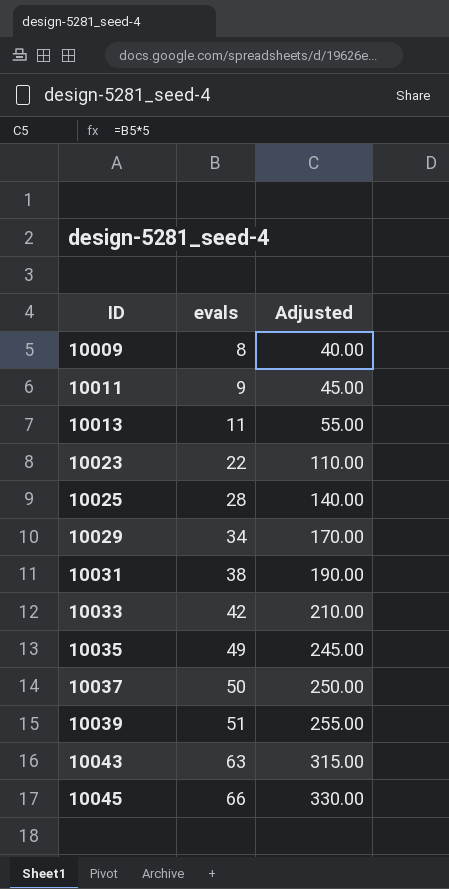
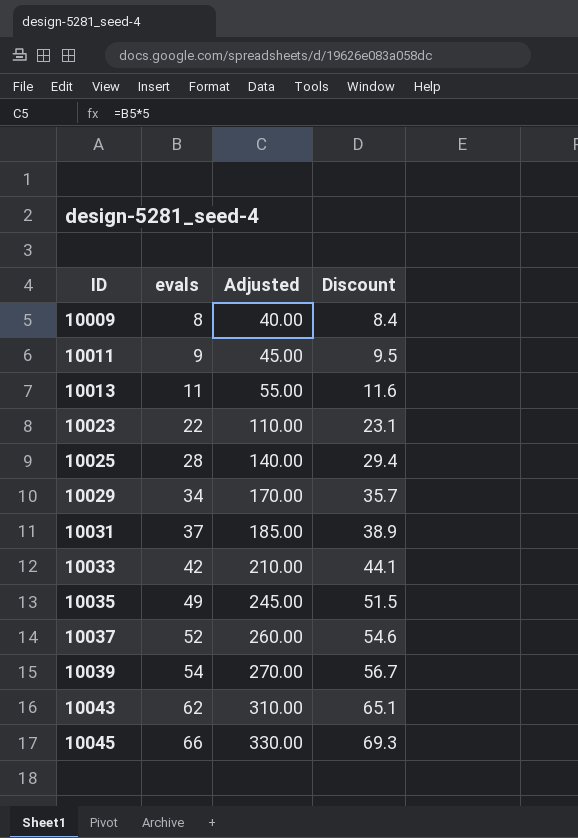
column Discount | formula: none -> [evals] * 1.05
10031 | evals: 38 -> 37
10031 | Adjusted: 190.00 -> 185.00
10037 | evals: 50 -> 52
10037 | Adjusted: 250.00 -> 260.00
10039 | evals: 51 -> 54
10039 | Adjusted: 255.00 -> 270.00
10043 | evals: 63 -> 62
10043 | Adjusted: 315.00 -> 310.00

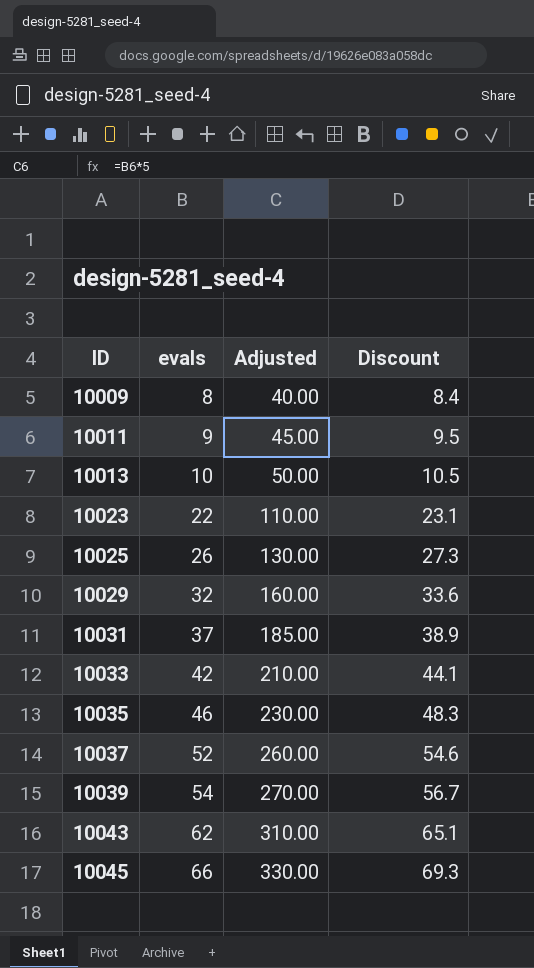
10013 | evals: 11 -> 10
10013 | Adjusted: 55.00 -> 50.00
10013 | Discount: 11.6 -> 10.5
10025 | evals: 28 -> 26
10025 | Adjusted: 140.00 -> 130.00
10025 | Discount: 29.4 -> 27.3
10029 | evals: 34 -> 32
10029 | Adjusted: 170.00 -> 160.00
10029 | Discount: 35.7 -> 33.6
10035 | evals: 49 -> 46
10035 | Adjusted: 245.00 -> 230.00
10035 | Discount: 51.5 -> 48.3

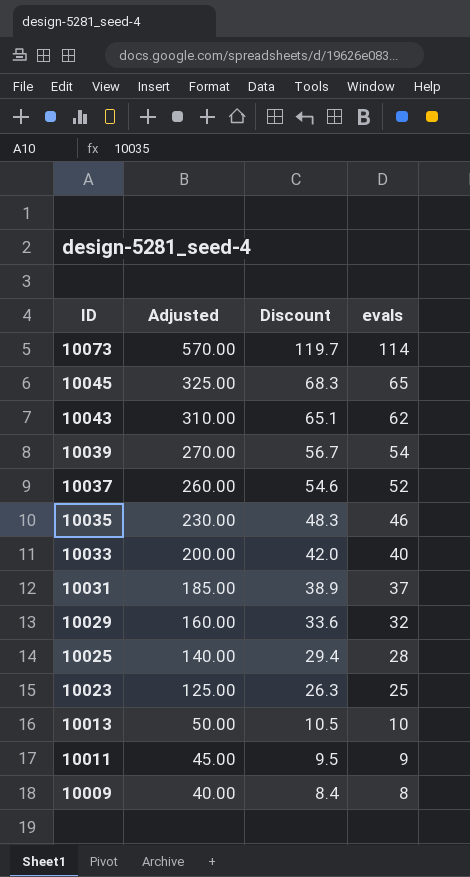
row order: ID ascending -> ID descending
column evals | position: 2 -> 4
row 10073: none -> 570.00 | 119.7 | 114
10045 | Adjusted: 330.00 -> 325.00
10045 | Discount: 69.3 -> 68.3
10045 | evals: 66 -> 65
10033 | Adjusted: 210.00 -> 200.00
10033 | Discount: 44.1 -> 42.0
10033 | evals: 42 -> 40
10025 | Adjusted: 130.00 -> 140.00
10025 | Discount: 27.3 -> 29.4
10025 | evals: 26 -> 28
10023 | Adjusted: 110.00 -> 125.00
10023 | Discount: 23.1 -> 26.3
10023 | evals: 22 -> 25

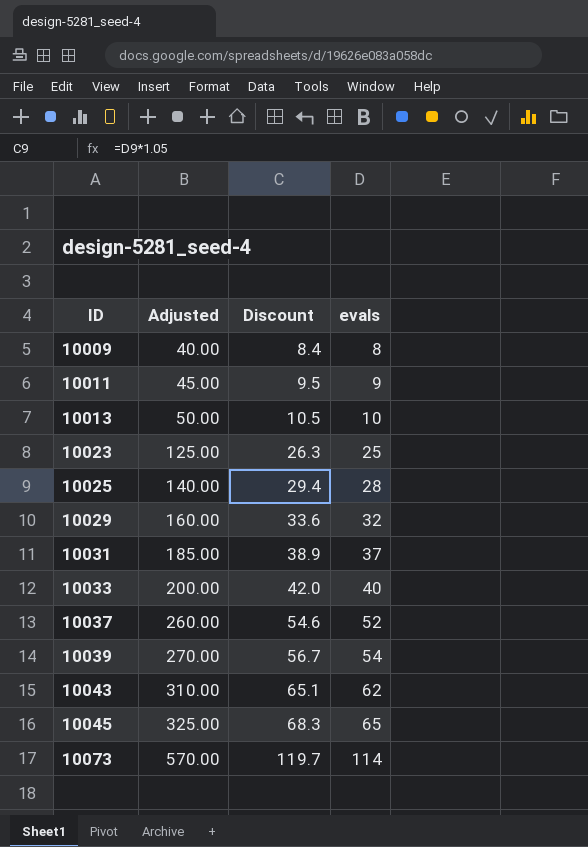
row order: ID descending -> ID ascending
row 10035: 230.00 | 48.3 | 46 -> none

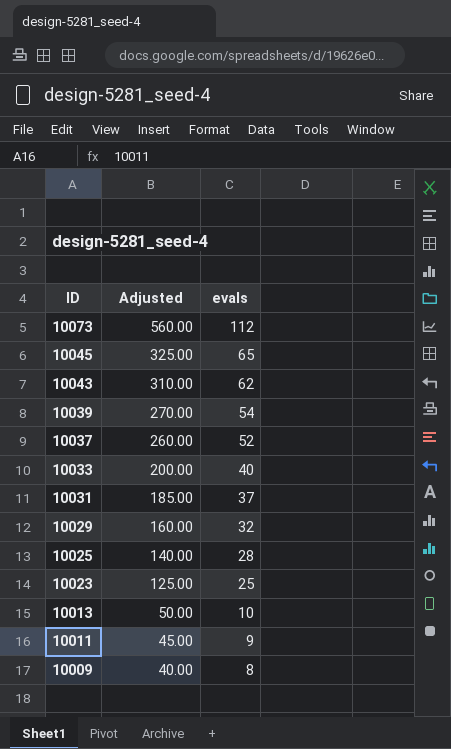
row order: ID ascending -> ID descending
column Discount | formula: [evals] * 1.05 -> none
10073 | Adjusted: 570.00 -> 560.00
10073 | evals: 114 -> 112

